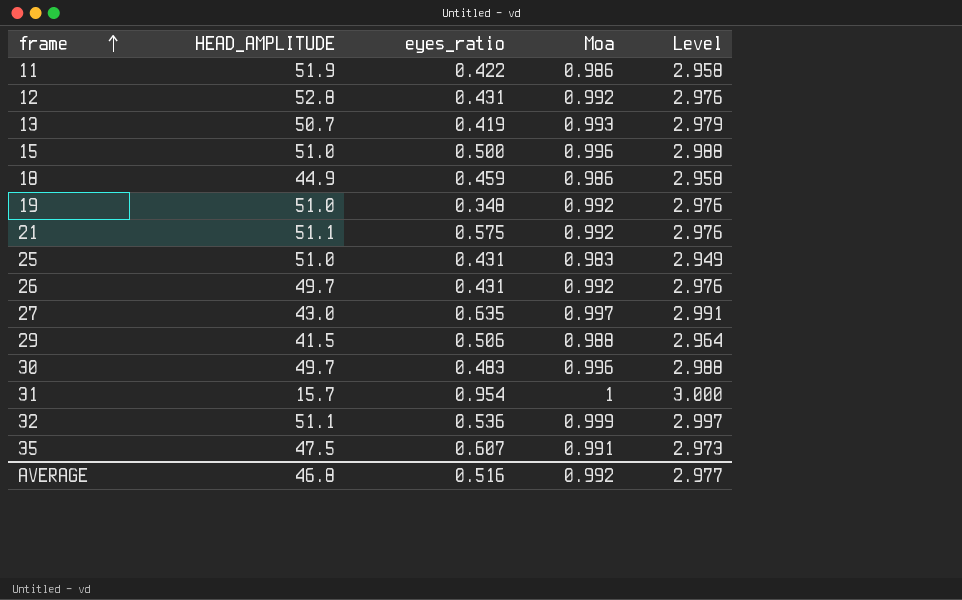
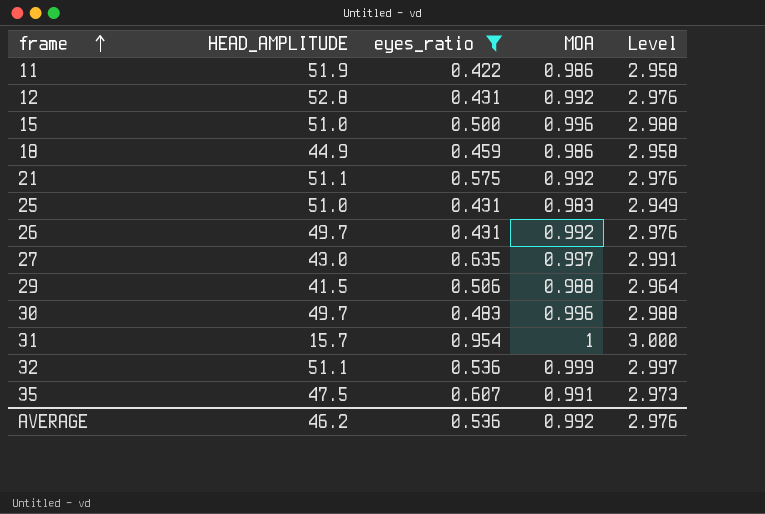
filter: none -> eyes_ratio >= 0.422
column name: Moa -> MOA
AVERAGE | HEAD_AMPLITUDE: 46.8 -> 46.2
AVERAGE | eyes_ratio: 0.516 -> 0.536
AVERAGE | Level: 2.977 -> 2.976

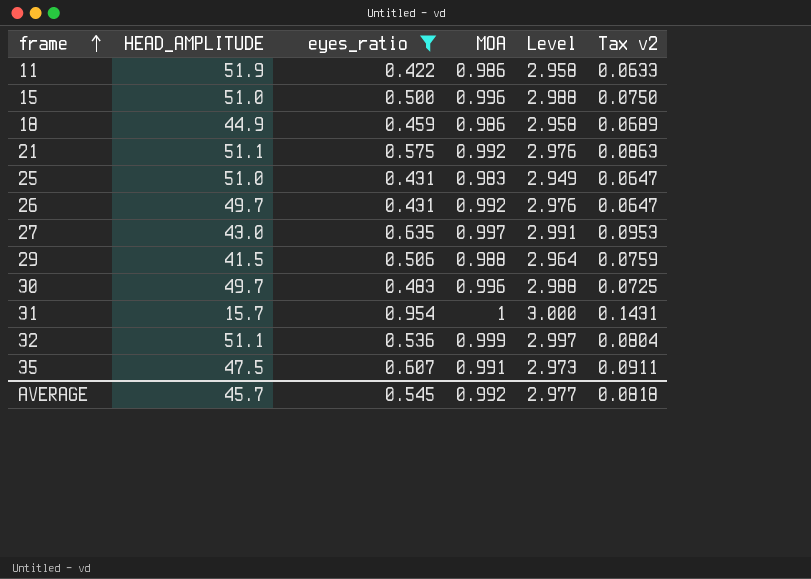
column Tax v2 | formula: none -> [eyes_ratio] * 0.15
row 12: 52.8 | 0.431 | 0.992 | 2.976 -> none
AVERAGE | HEAD_AMPLITUDE: 46.2 -> 45.7
AVERAGE | eyes_ratio: 0.536 -> 0.545
AVERAGE | Level: 2.976 -> 2.977

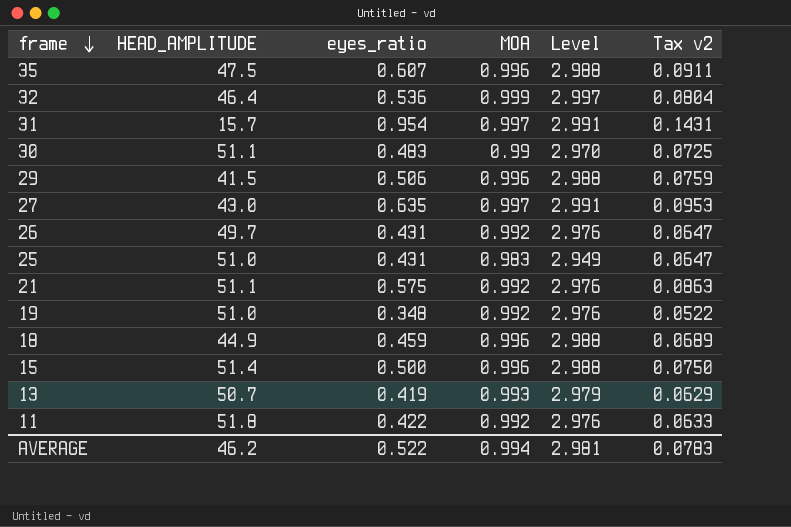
filter: eyes_ratio >= 0.422 -> none
row order: frame ascending -> frame descending
35 | MOA: 0.991 -> 0.996
35 | Level: 2.973 -> 2.988
32 | HEAD_AMPLITUDE: 51.1 -> 46.4
31 | MOA: 1 -> 0.997
31 | Level: 3.000 -> 2.991
30 | HEAD_AMPLITUDE: 49.7 -> 51.1
30 | MOA: 0.996 -> 0.99
30 | Level: 2.988 -> 2.970
29 | MOA: 0.988 -> 0.996
29 | Level: 2.964 -> 2.988
18 | MOA: 0.986 -> 0.996
18 | Level: 2.958 -> 2.988
15 | HEAD_AMPLITUDE: 51.0 -> 51.4
11 | HEAD_AMPLITUDE: 51.9 -> 51.8
11 | MOA: 0.986 -> 0.992
11 | Level: 2.958 -> 2.976
AVERAGE | HEAD_AMPLITUDE: 45.7 -> 46.2
AVERAGE | eyes_ratio: 0.545 -> 0.522
AVERAGE | MOA: 0.992 -> 0.994
AVERAGE | Level: 2.977 -> 2.981
AVERAGE | Tax v2: 0.0818 -> 0.0783

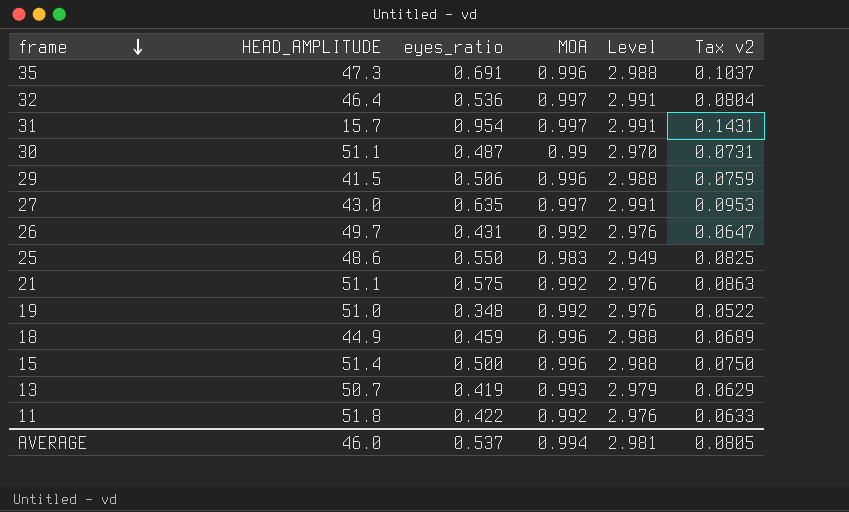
35 | HEAD_AMPLITUDE: 47.5 -> 47.3
35 | eyes_ratio: 0.607 -> 0.691
35 | Tax v2: 0.0911 -> 0.1037
32 | MOA: 0.999 -> 0.997
32 | Level: 2.997 -> 2.991
30 | eyes_ratio: 0.483 -> 0.487
30 | Tax v2: 0.0725 -> 0.0731
25 | HEAD_AMPLITUDE: 51.0 -> 48.6
25 | eyes_ratio: 0.431 -> 0.550
25 | Tax v2: 0.0647 -> 0.0825
AVERAGE | HEAD_AMPLITUDE: 46.2 -> 46.0
AVERAGE | eyes_ratio: 0.522 -> 0.537
AVERAGE | Tax v2: 0.0783 -> 0.0805

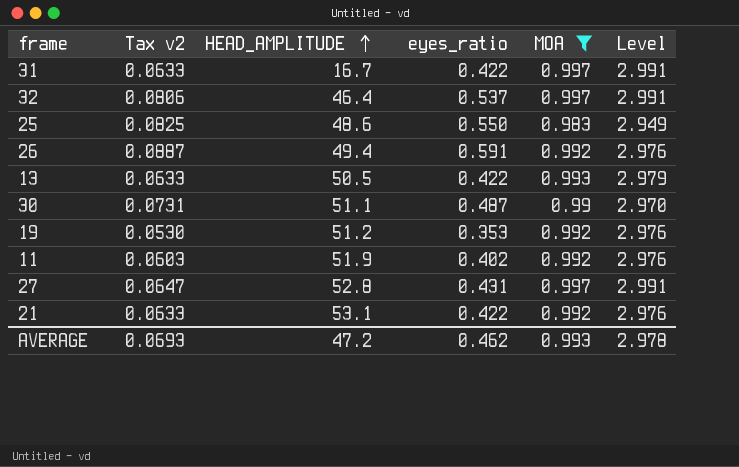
filter: none -> MOA != 0.996
row order: frame descending -> HEAD_AMPLITUDE ascending
column Tax v2 | position: 6 -> 2
31 | Tax v2: 0.1431 -> 0.0633
31 | HEAD_AMPLITUDE: 15.7 -> 16.7
31 | eyes_ratio: 0.954 -> 0.422
32 | Tax v2: 0.0804 -> 0.0806
32 | eyes_ratio: 0.536 -> 0.537
26 | Tax v2: 0.0647 -> 0.0887
26 | HEAD_AMPLITUDE: 49.7 -> 49.4
26 | eyes_ratio: 0.431 -> 0.591
13 | Tax v2: 0.0629 -> 0.0633
13 | HEAD_AMPLITUDE: 50.7 -> 50.5
13 | eyes_ratio: 0.419 -> 0.422
19 | Tax v2: 0.0522 -> 0.0530
19 | HEAD_AMPLITUDE: 51.0 -> 51.2
19 | eyes_ratio: 0.348 -> 0.353
11 | Tax v2: 0.0633 -> 0.0603
11 | HEAD_AMPLITUDE: 51.8 -> 51.9
11 | eyes_ratio: 0.422 -> 0.402
27 | Tax v2: 0.0953 -> 0.0647
27 | HEAD_AMPLITUDE: 43.0 -> 52.8
27 | eyes_ratio: 0.635 -> 0.431
21 | Tax v2: 0.0863 -> 0.0633
21 | HEAD_AMPLITUDE: 51.1 -> 53.1
21 | eyes_ratio: 0.575 -> 0.422
AVERAGE | Tax v2: 0.0805 -> 0.0693
AVERAGE | HEAD_AMPLITUDE: 46.0 -> 47.2
AVERAGE | eyes_ratio: 0.537 -> 0.462
AVERAGE | MOA: 0.994 -> 0.993
AVERAGE | Level: 2.981 -> 2.978

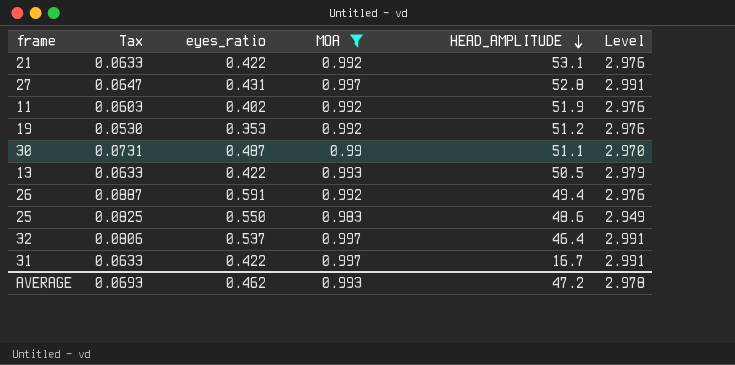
row order: HEAD_AMPLITUDE ascending -> HEAD_AMPLITUDE descending
column name: Tax v2 -> Tax
column HEAD_AMPLITUDE | position: 3 -> 5

